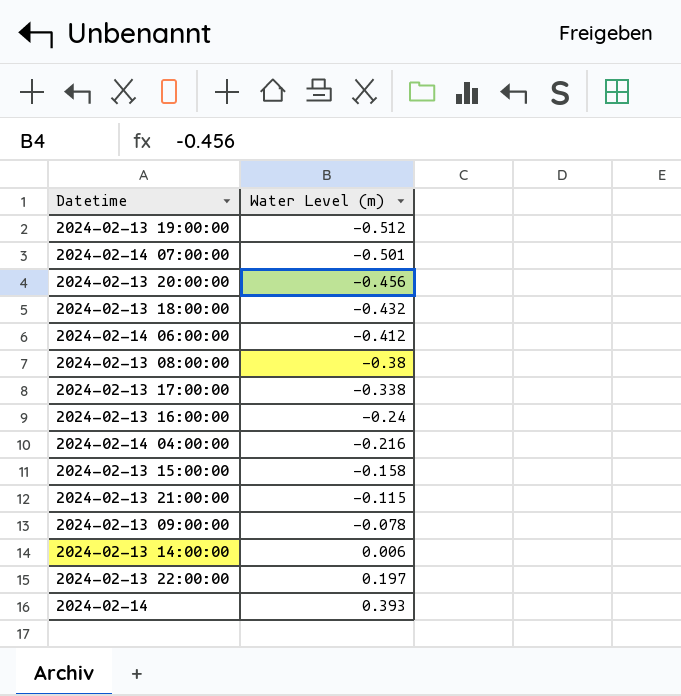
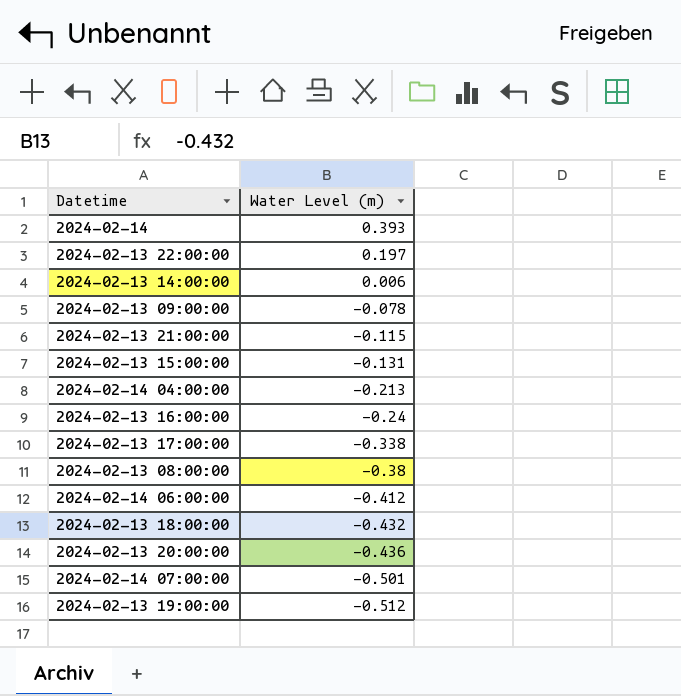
row order: Water Level (m) ascending -> Water Level (m) descending
2024-02-13 15:00:00 | Water Level (m): -0.158 -> -0.131
2024-02-14 04:00:00 | Water Level (m): -0.216 -> -0.213
2024-02-13 20:00:00 | Water Level (m): -0.456 -> -0.436

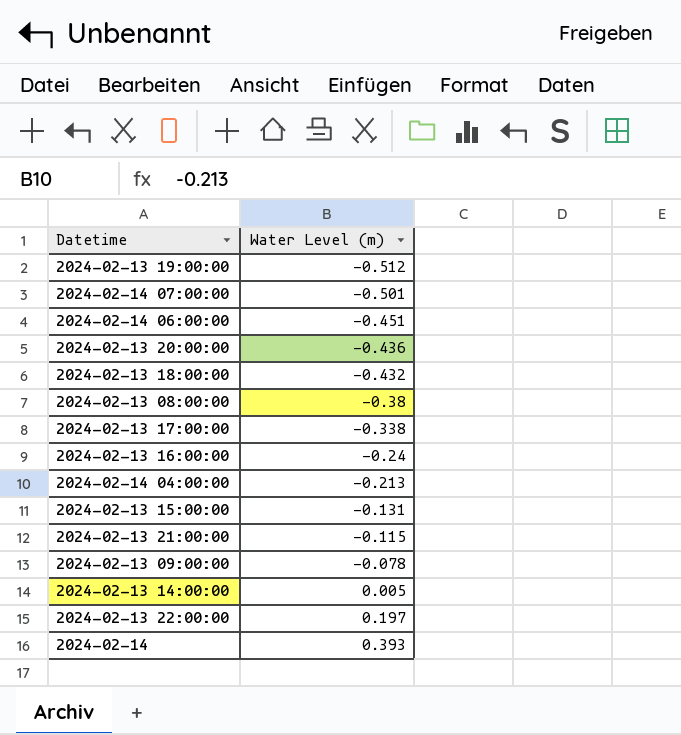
row order: Water Level (m) descending -> Water Level (m) ascending
2024-02-14 06:00:00 | Water Level (m): -0.412 -> -0.451
2024-02-13 14:00:00 | Water Level (m): 0.006 -> 0.005

